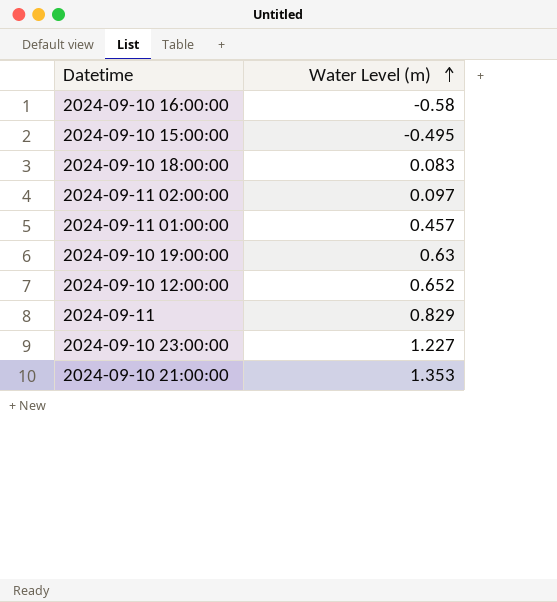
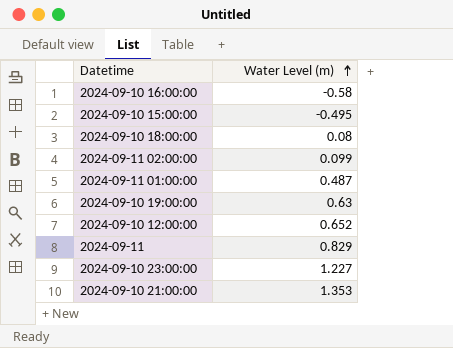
2024-09-10 18:00:00 | Water Level (m): 0.083 -> 0.08
2024-09-11 02:00:00 | Water Level (m): 0.097 -> 0.099
2024-09-11 01:00:00 | Water Level (m): 0.457 -> 0.487

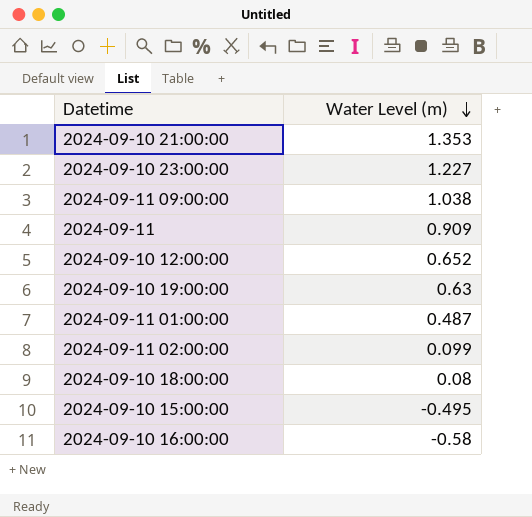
row order: Water Level (m) ascending -> Water Level (m) descending
row 2024-09-11 09:00:00: none -> 1.038
2024-09-11 | Water Level (m): 0.829 -> 0.909

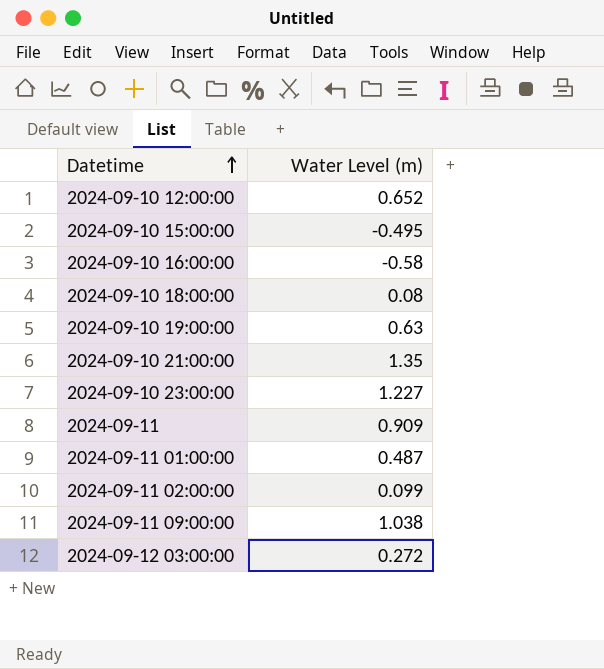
row order: Water Level (m) descending -> Datetime ascending
2024-09-10 21:00:00 | Water Level (m): 1.353 -> 1.35
row 2024-09-12 03:00:00: none -> 0.272

